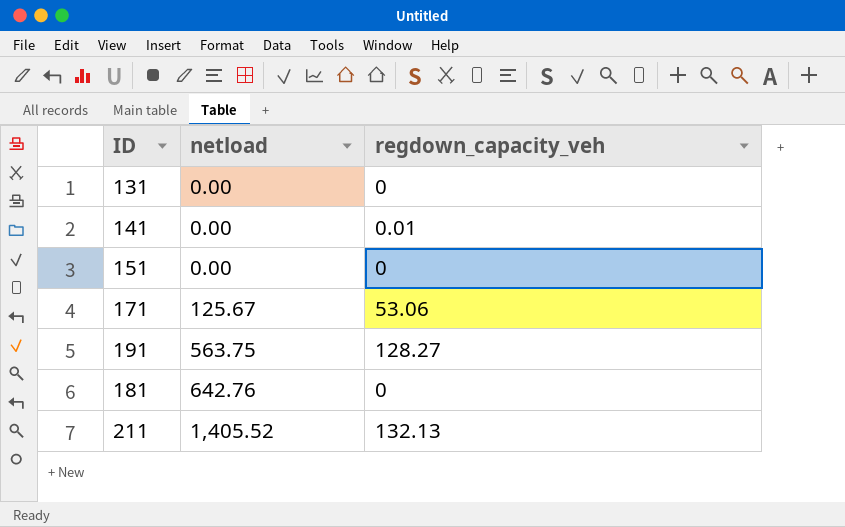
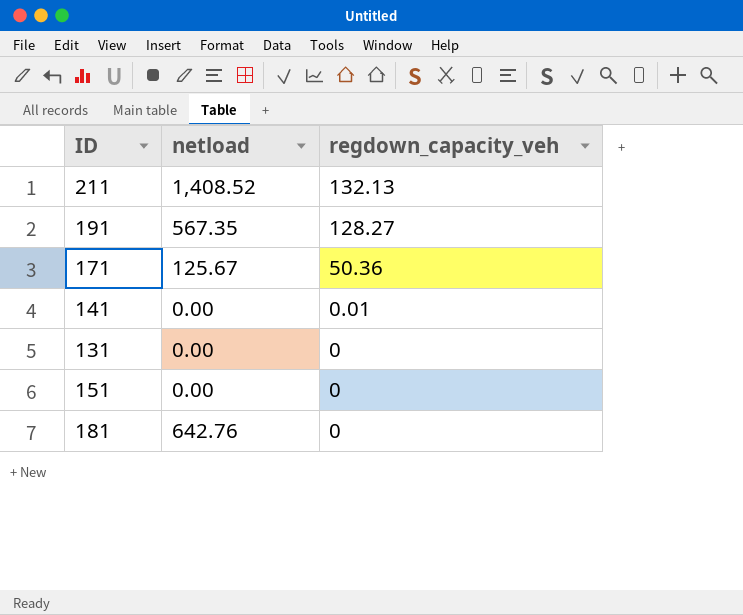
row order: netload ascending -> regdown_capacity_veh descending
211 | netload: 1,405.52 -> 1,408.52
191 | netload: 563.75 -> 567.35
171 | regdown_capacity_veh: 53.06 -> 50.36

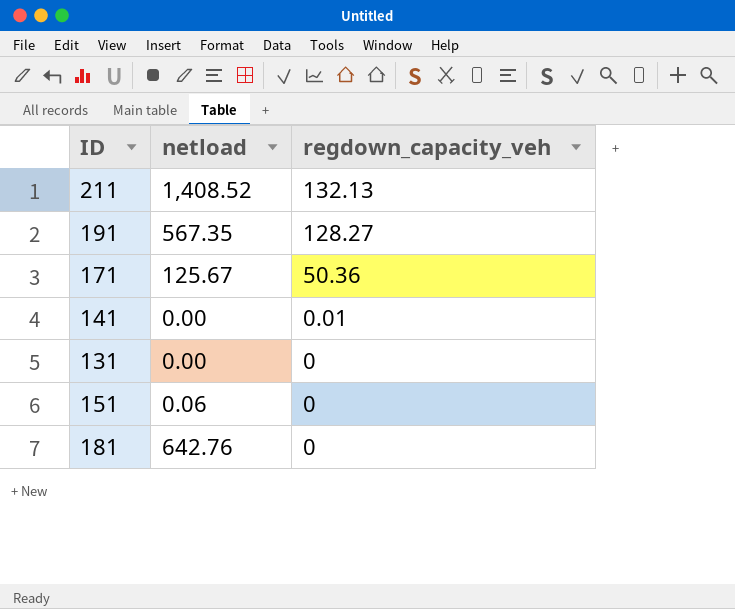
151 | netload: 0.00 -> 0.06

